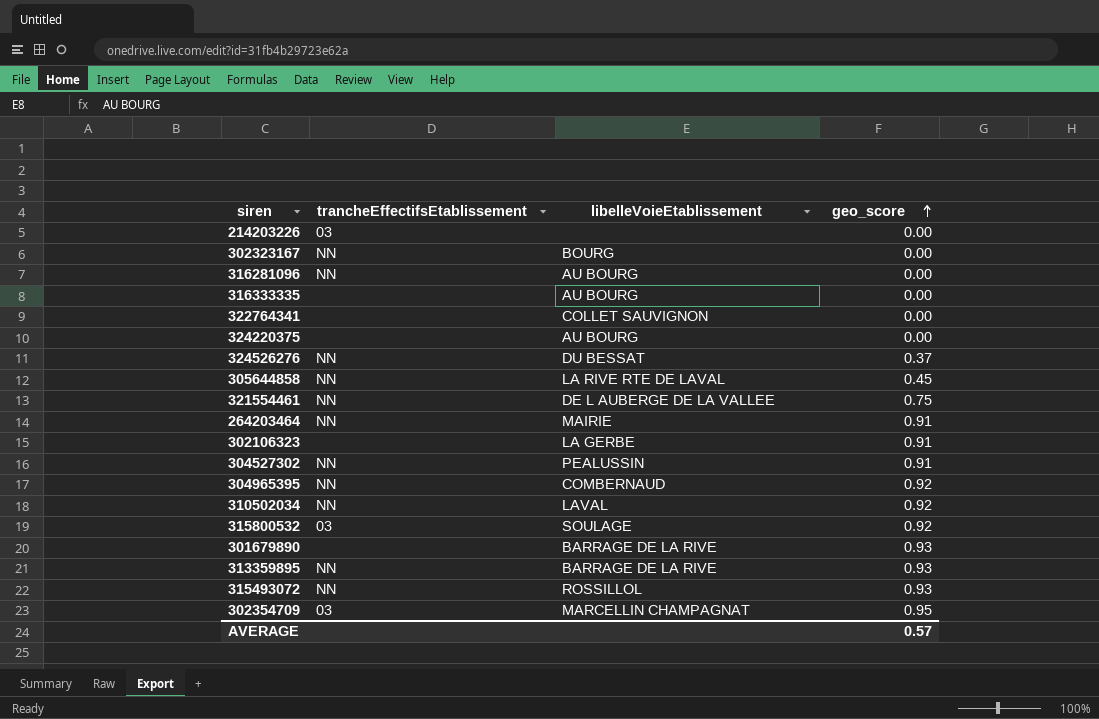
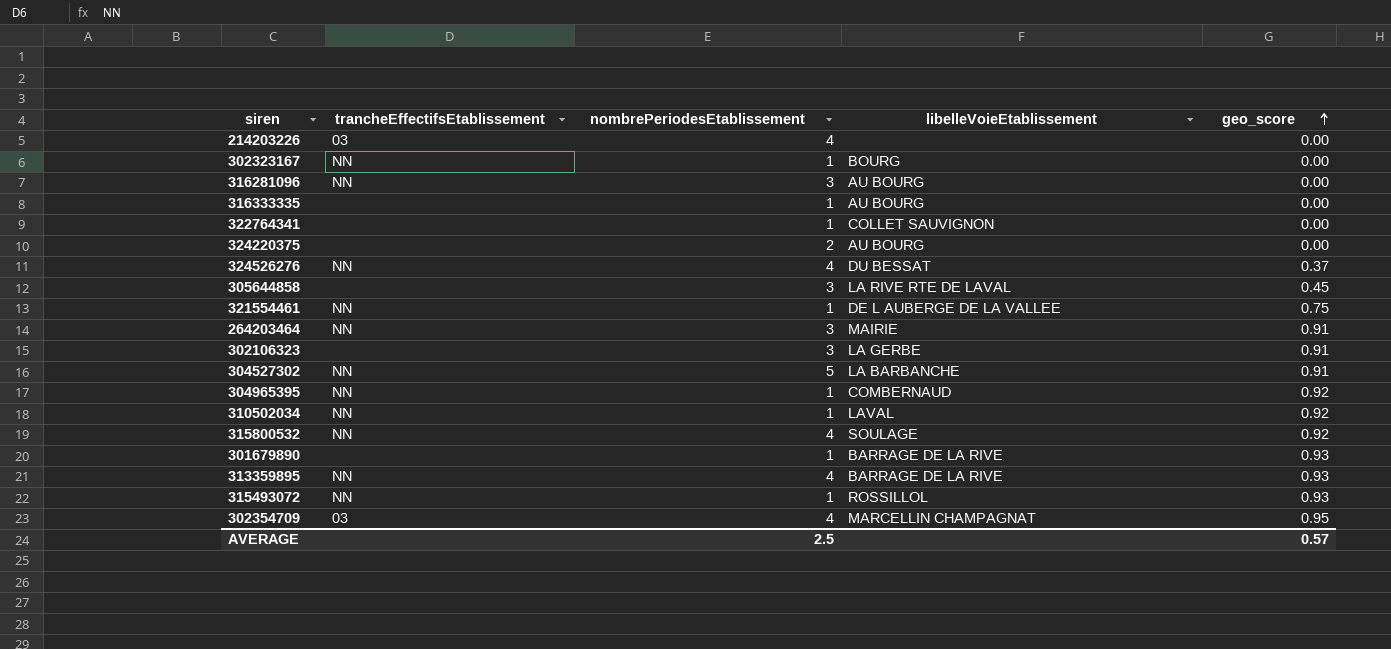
column nombrePeriodesEtablissement | position: none -> 3
305644858 | trancheEffectifsEtablissement: NN -> none
304527302 | libelleVoieEtablissement: PEALUSSIN -> LA BARBANCHE
315800532 | trancheEffectifsEtablissement: 03 -> NN

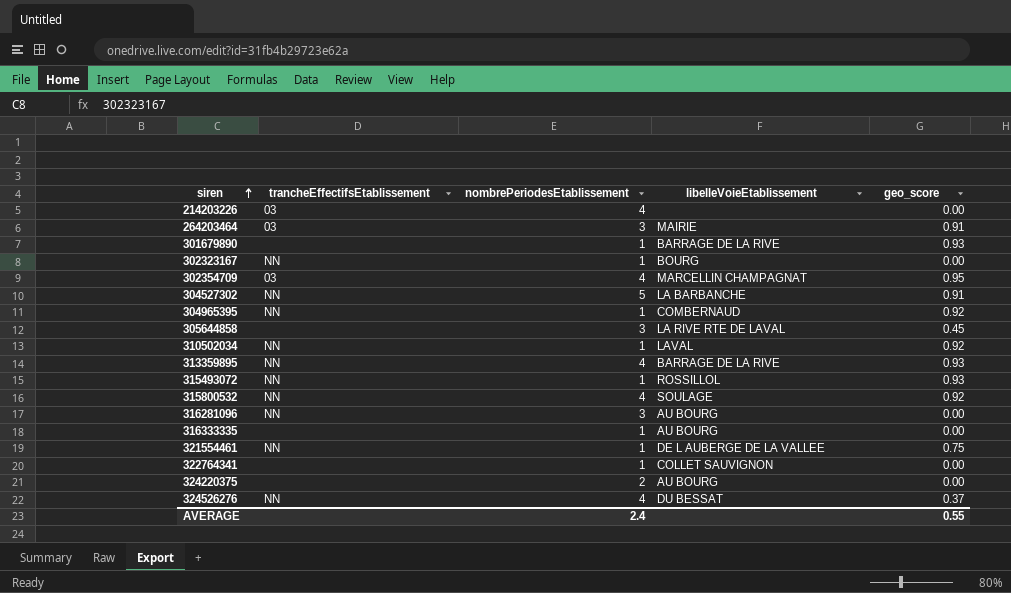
row order: geo_score ascending -> siren ascending
row 302106323: none | 3 | LA GERBE | 0.91 -> none
264203464 | trancheEffectifsEtablissement: NN -> 03
AVERAGE | nombrePeriodesEtablissement: 2.5 -> 2.4
AVERAGE | geo_score: 0.57 -> 0.55

